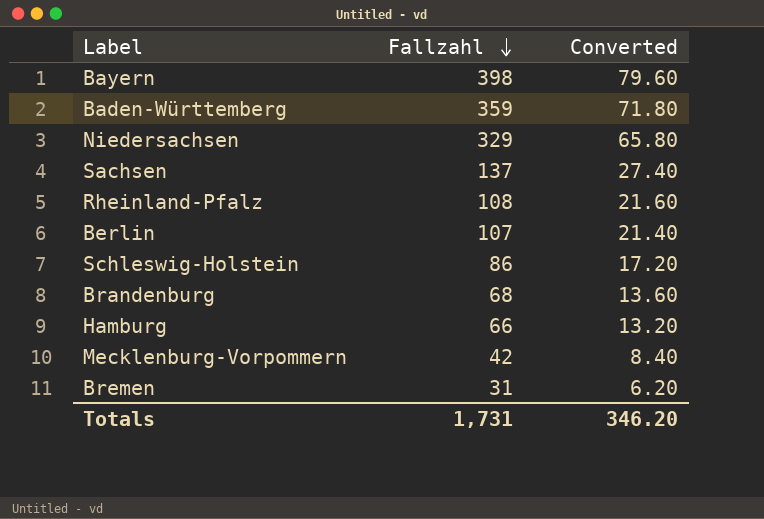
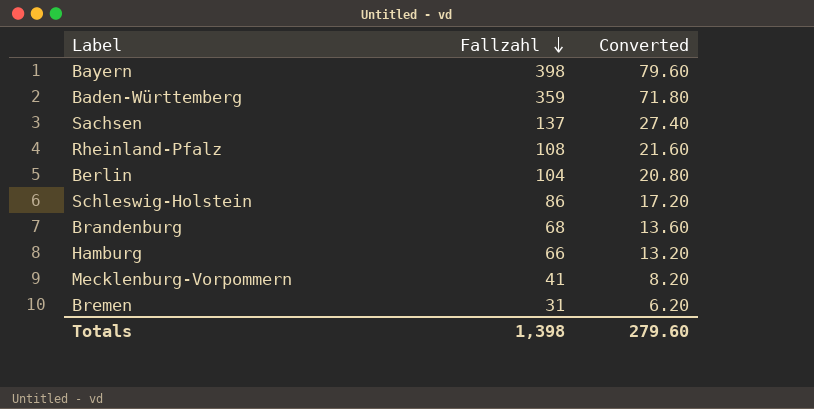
row Niedersachsen: 329 | 65.80 -> none
Berlin | Fallzahl: 107 -> 104
Berlin | Converted: 21.40 -> 20.80
Mecklenburg-Vorpommern | Fallzahl: 42 -> 41
Mecklenburg-Vorpommern | Converted: 8.40 -> 8.20
Totals | Fallzahl: 1,731 -> 1,398
Totals | Converted: 346.20 -> 279.60

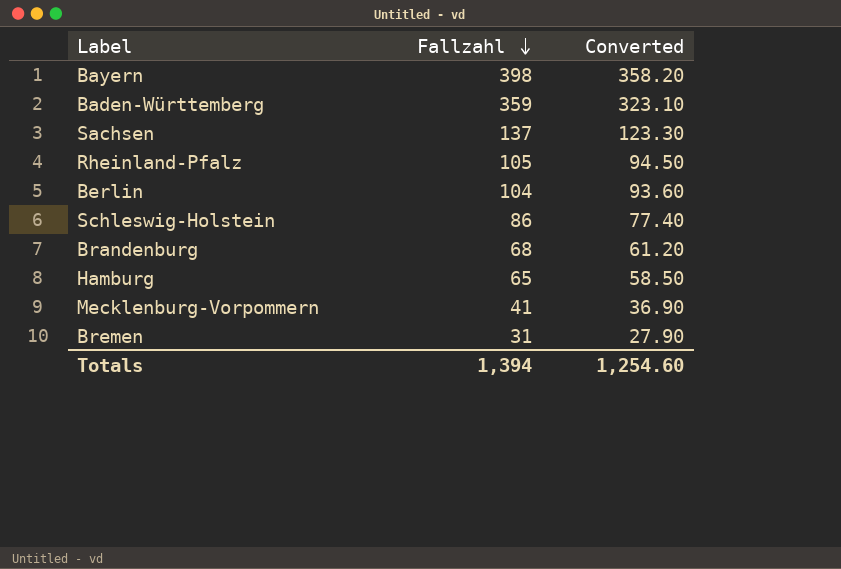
column Converted | formula: [Fallzahl] * 0.2 -> [Fallzahl] * 0.9
Rheinland-Pfalz | Fallzahl: 108 -> 105
Hamburg | Fallzahl: 66 -> 65
Totals | Fallzahl: 1,398 -> 1,394
Totals | Converted: 279.60 -> 1,254.60

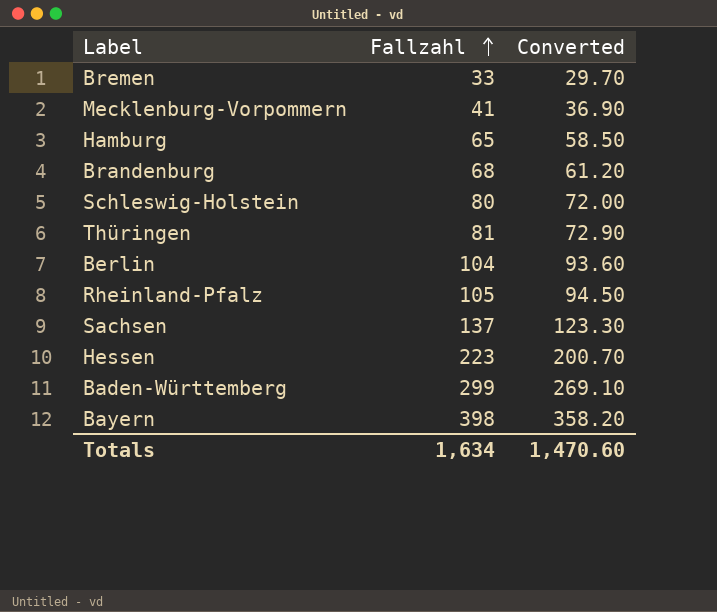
row order: Fallzahl descending -> Fallzahl ascending
Bremen | Fallzahl: 31 -> 33
Bremen | Converted: 27.90 -> 29.70
Schleswig-Holstein | Fallzahl: 86 -> 80
Schleswig-Holstein | Converted: 77.40 -> 72.00
row Thüringen: none -> 81 | 72.90
row Hessen: none -> 223 | 200.70
Baden-Württemberg | Fallzahl: 359 -> 299
Baden-Württemberg | Converted: 323.10 -> 269.10
Totals | Fallzahl: 1,394 -> 1,634
Totals | Converted: 1,254.60 -> 1,470.60

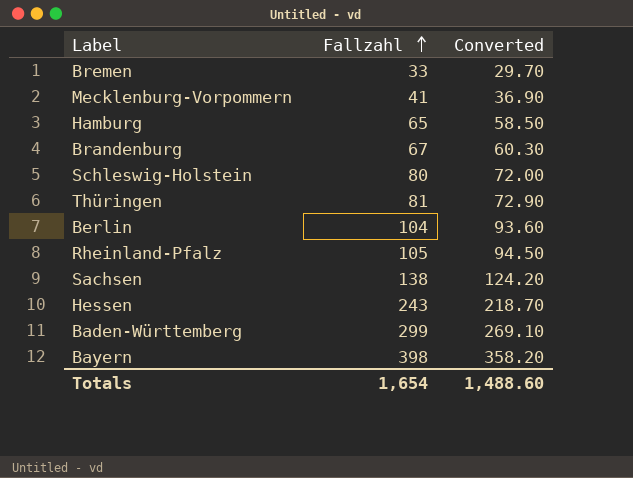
Brandenburg | Fallzahl: 68 -> 67
Brandenburg | Converted: 61.20 -> 60.30
Sachsen | Fallzahl: 137 -> 138
Sachsen | Converted: 123.30 -> 124.20
Hessen | Fallzahl: 223 -> 243
Hessen | Converted: 200.70 -> 218.70
Totals | Fallzahl: 1,634 -> 1,654
Totals | Converted: 1,470.60 -> 1,488.60

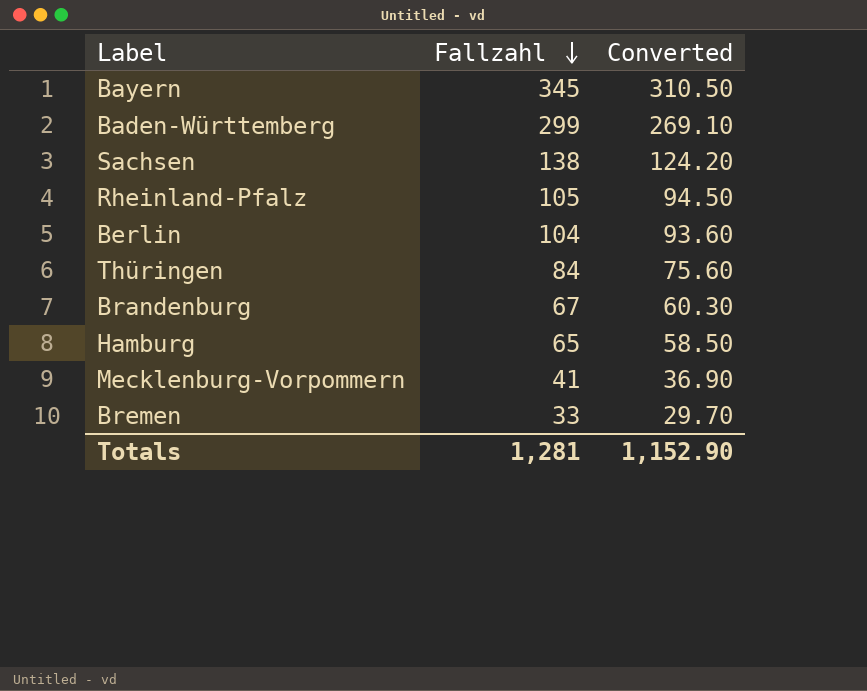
row order: Fallzahl ascending -> Fallzahl descending
row Schleswig-Holstein: 80 | 72.00 -> none
row Hessen: 243 | 218.70 -> none
Bayern | Fallzahl: 398 -> 345
Bayern | Converted: 358.20 -> 310.50
Thüringen | Fallzahl: 81 -> 84
Thüringen | Converted: 72.90 -> 75.60
Totals | Fallzahl: 1,654 -> 1,281
Totals | Converted: 1,488.60 -> 1,152.90

